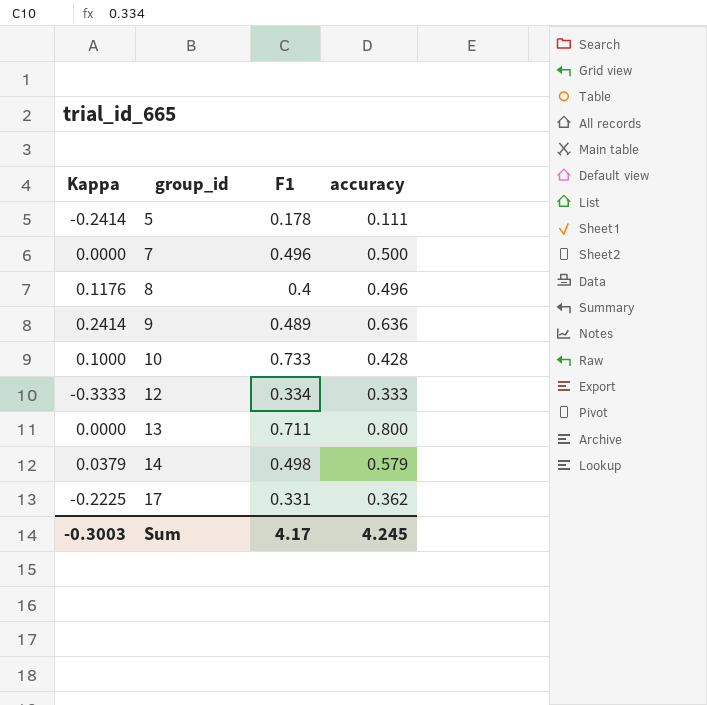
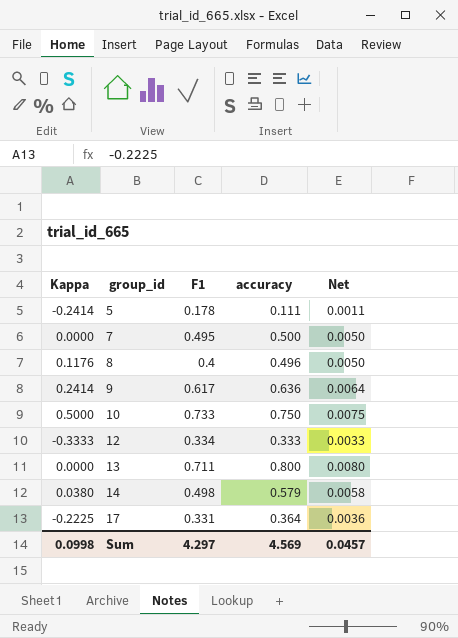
column Net | formula: none -> [accuracy] * 0.01
7 | F1: 0.496 -> 0.495
9 | F1: 0.489 -> 0.617
10 | Kappa: 0.1000 -> 0.5000
10 | accuracy: 0.428 -> 0.750
14 | Kappa: 0.0379 -> 0.0380
17 | accuracy: 0.362 -> 0.364
Sum | Kappa: -0.3003 -> 0.0998
Sum | F1: 4.17 -> 4.297
Sum | accuracy: 4.245 -> 4.569

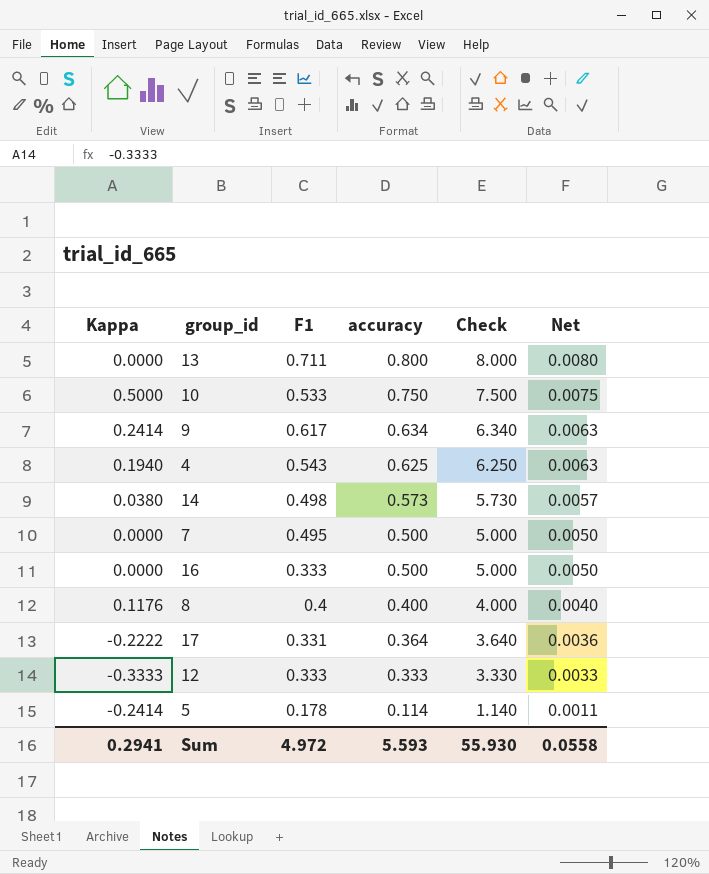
row order: group_id ascending -> accuracy descending
column Check | formula: none -> [accuracy] * 10
10 | F1: 0.733 -> 0.533
9 | accuracy: 0.636 -> 0.634
9 | Net: 0.0064 -> 0.0063
row 4: none -> 0.1940 | 0.543 | 0.625 | 6.250 | 0.0063
14 | accuracy: 0.579 -> 0.573
14 | Net: 0.0058 -> 0.0057
row 16: none -> 0.0000 | 0.333 | 0.500 | 5.000 | 0.0050
8 | accuracy: 0.496 -> 0.400
8 | Net: 0.0050 -> 0.0040
17 | Kappa: -0.2225 -> -0.2222
12 | F1: 0.334 -> 0.333
5 | accuracy: 0.111 -> 0.114
Sum | Kappa: 0.0998 -> 0.2941
Sum | F1: 4.297 -> 4.972
Sum | accuracy: 4.569 -> 5.593
Sum | Net: 0.0457 -> 0.0558

